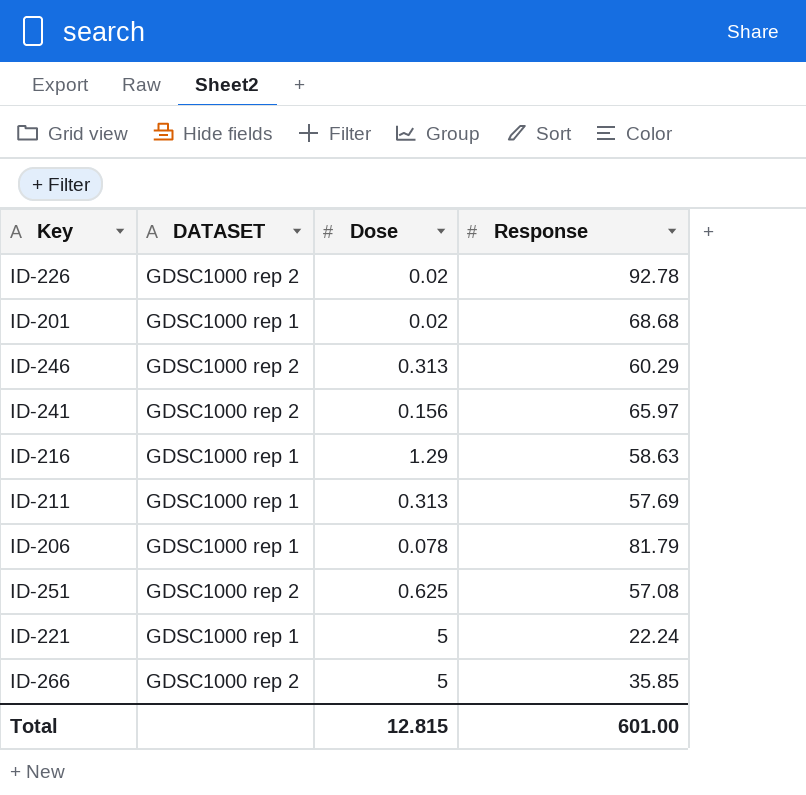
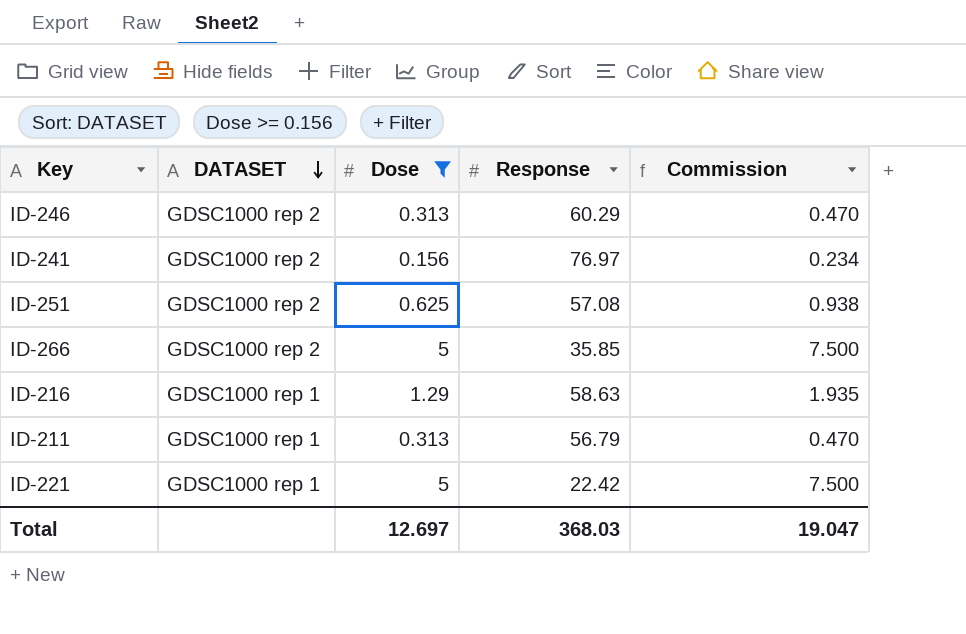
filter: none -> Dose >= 0.156
row order: none -> DATASET descending
column Commission | formula: none -> [Dose] * 1.5
ID-241 | Response: 65.97 -> 76.97
ID-211 | Response: 57.69 -> 56.79
ID-221 | Response: 22.24 -> 22.42
Total | Dose: 12.815 -> 12.697
Total | Response: 601.00 -> 368.03

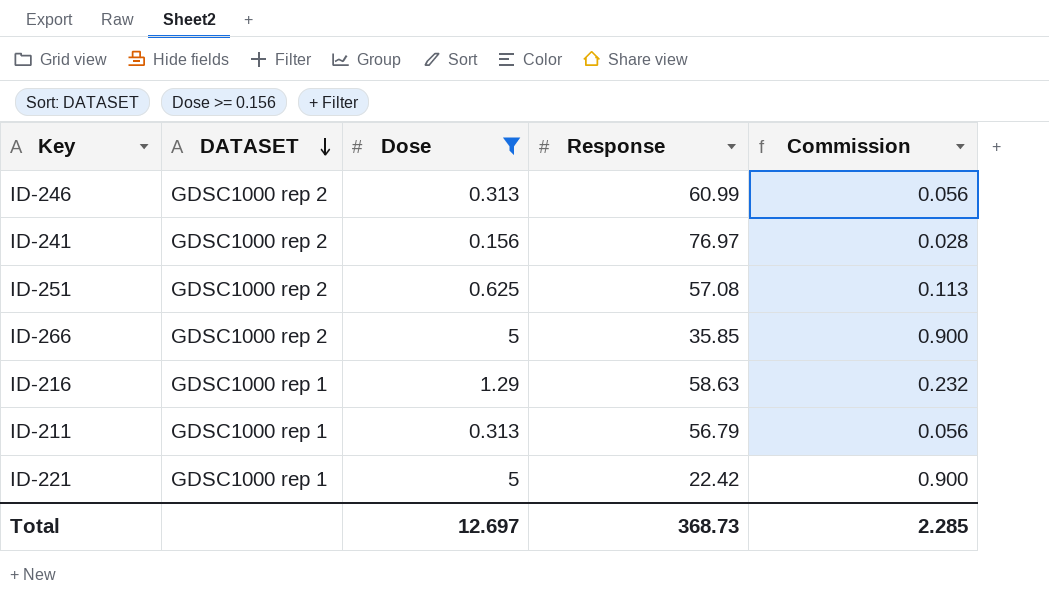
column Commission | formula: [Dose] * 1.5 -> [Dose] * 0.18
ID-246 | Response: 60.29 -> 60.99
Total | Response: 368.03 -> 368.73
Total | Commission: 19.047 -> 2.285

